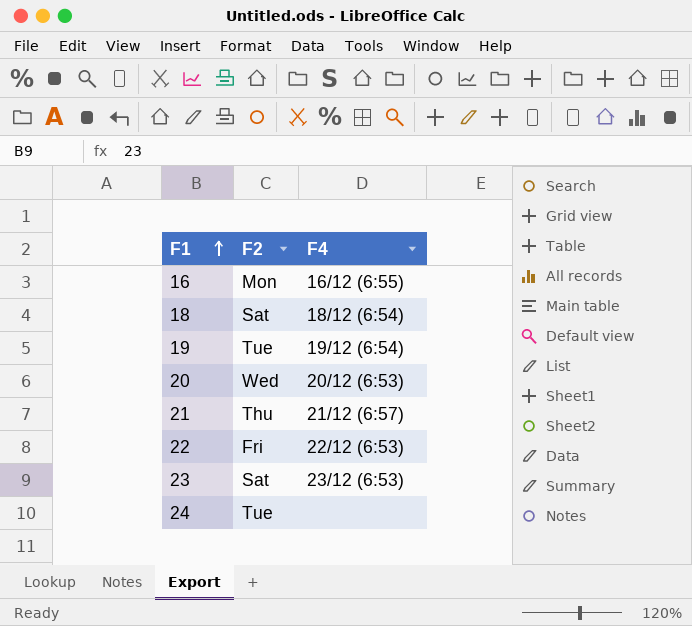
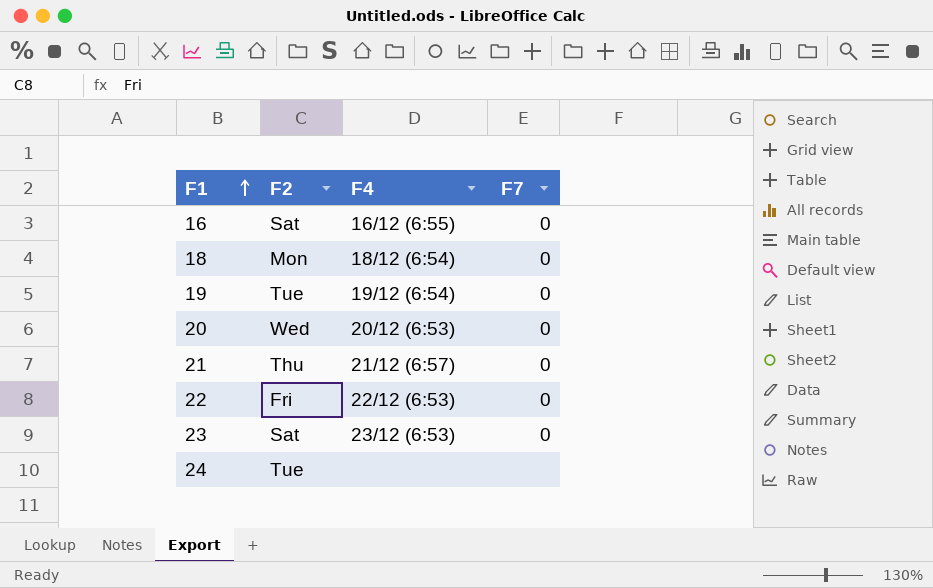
column F7 | position: none -> 4
16 | F2: Mon -> Sat
18 | F2: Sat -> Mon

